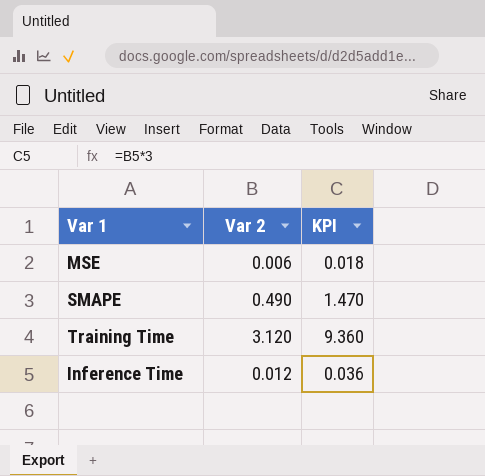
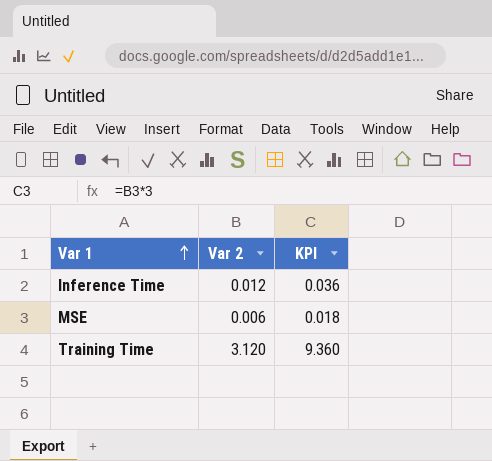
row order: none -> Var 1 ascending
row SMAPE: 0.490 | 1.470 -> none

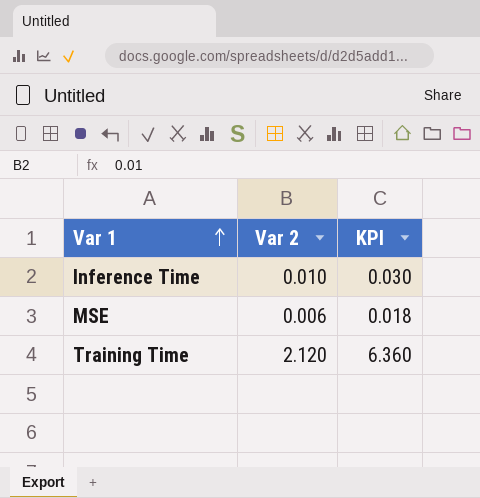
Inference Time | Var 2: 0.012 -> 0.010
Inference Time | KPI: 0.036 -> 0.030
Training Time | Var 2: 3.120 -> 2.120
Training Time | KPI: 9.360 -> 6.360

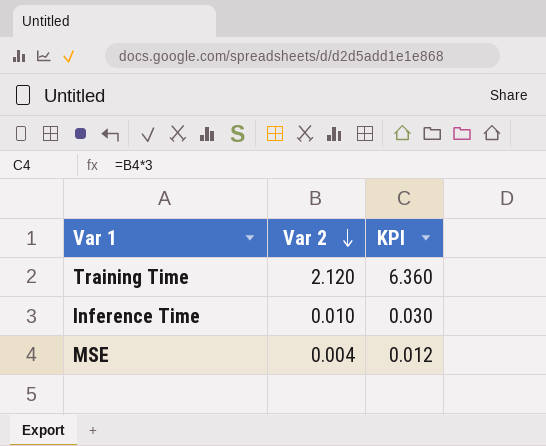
row order: Var 1 ascending -> Var 2 descending
MSE | Var 2: 0.006 -> 0.004
MSE | KPI: 0.018 -> 0.012

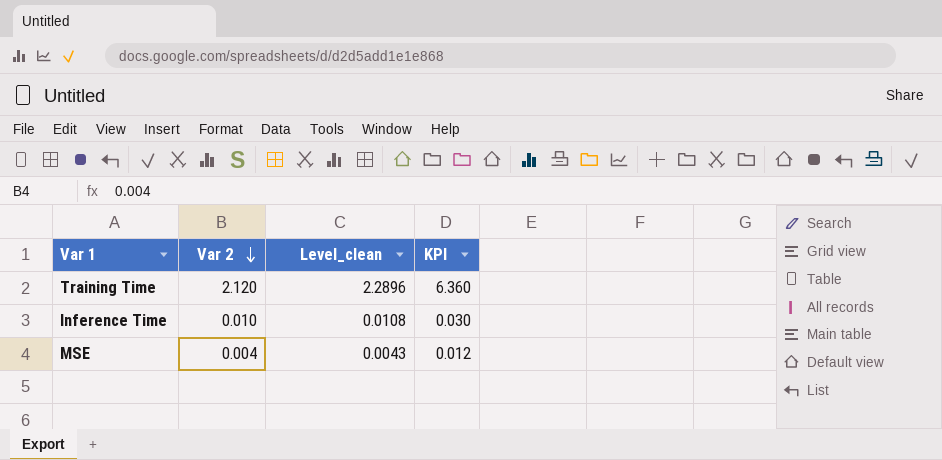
column Level_clean | formula: none -> [Var 2] * 1.08

